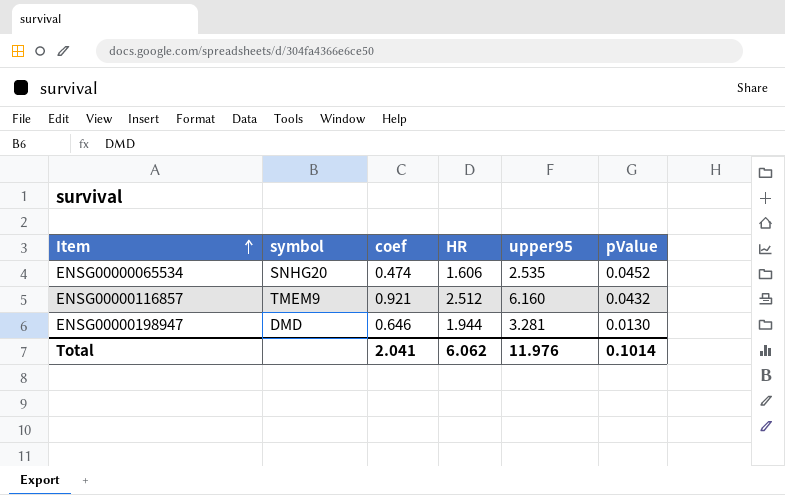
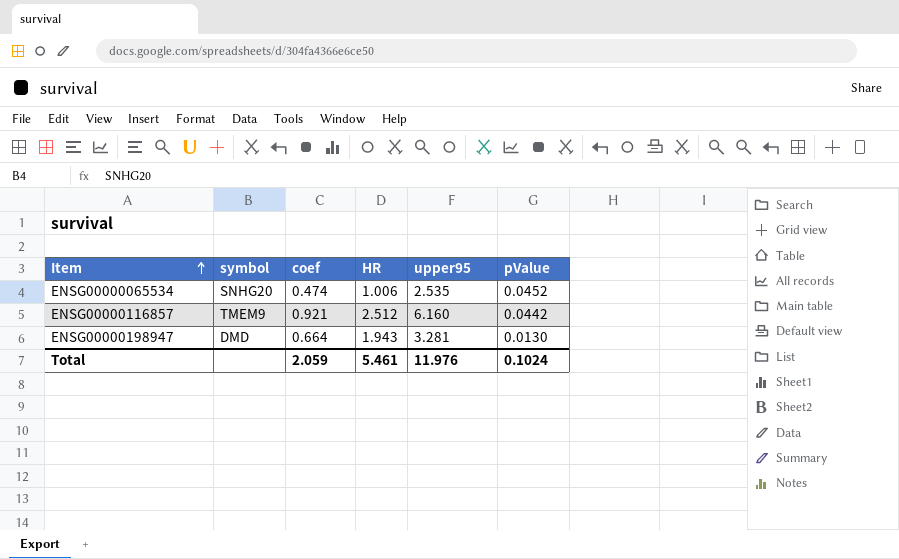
ENSG00000065534 | HR: 1.606 -> 1.006
ENSG00000116857 | pValue: 0.0432 -> 0.0442
ENSG00000198947 | coef: 0.646 -> 0.664
ENSG00000198947 | HR: 1.944 -> 1.943
Total | coef: 2.041 -> 2.059
Total | HR: 6.062 -> 5.461
Total | pValue: 0.1014 -> 0.1024

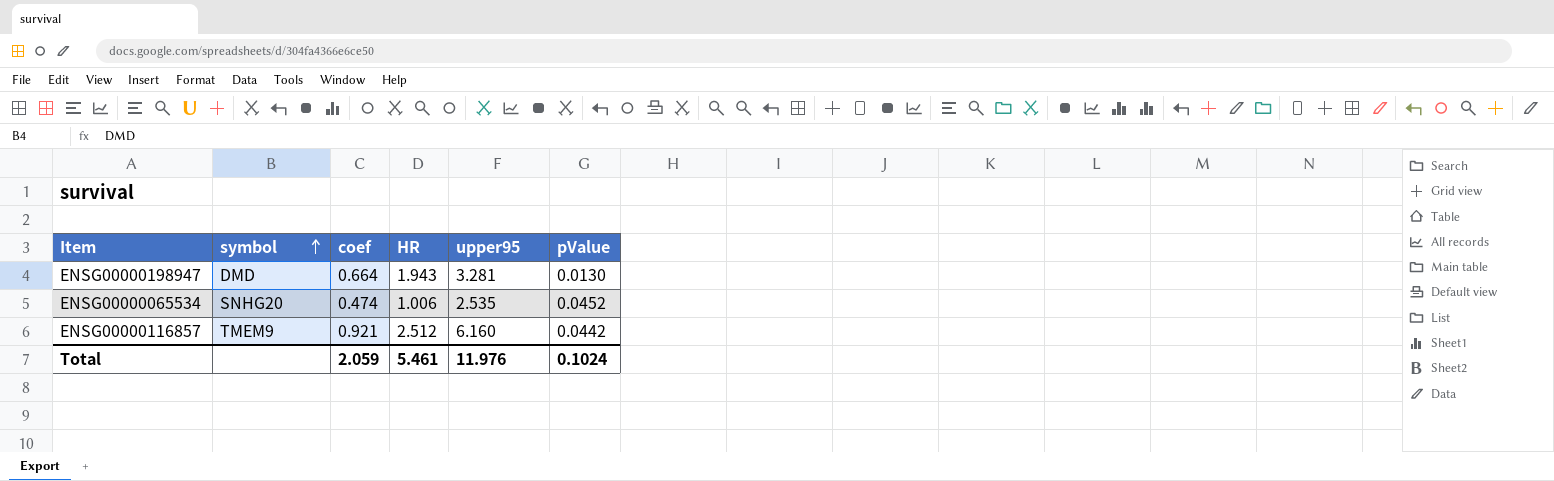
row order: Item ascending -> symbol ascending

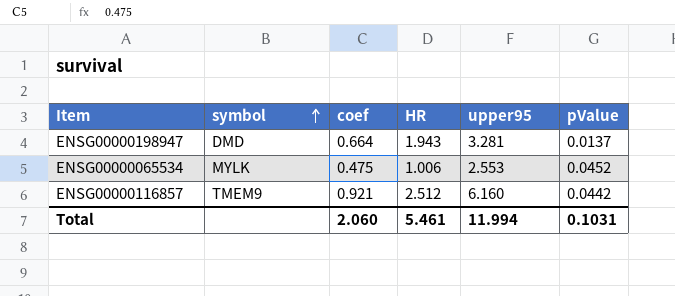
ENSG00000198947 | pValue: 0.0130 -> 0.0137
ENSG00000065534 | symbol: SNHG20 -> MYLK
ENSG00000065534 | coef: 0.474 -> 0.475
ENSG00000065534 | upper95: 2.535 -> 2.553
Total | coef: 2.059 -> 2.060
Total | upper95: 11.976 -> 11.994
Total | pValue: 0.1024 -> 0.1031

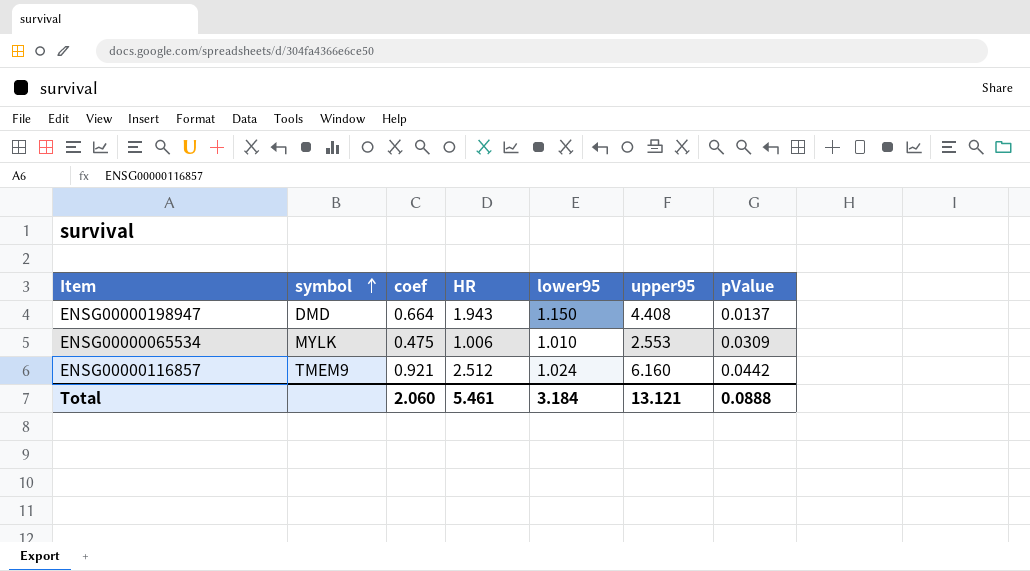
column lower95 | position: none -> 5
ENSG00000198947 | upper95: 3.281 -> 4.408
ENSG00000065534 | pValue: 0.0452 -> 0.0309
Total | upper95: 11.994 -> 13.121
Total | pValue: 0.1031 -> 0.0888

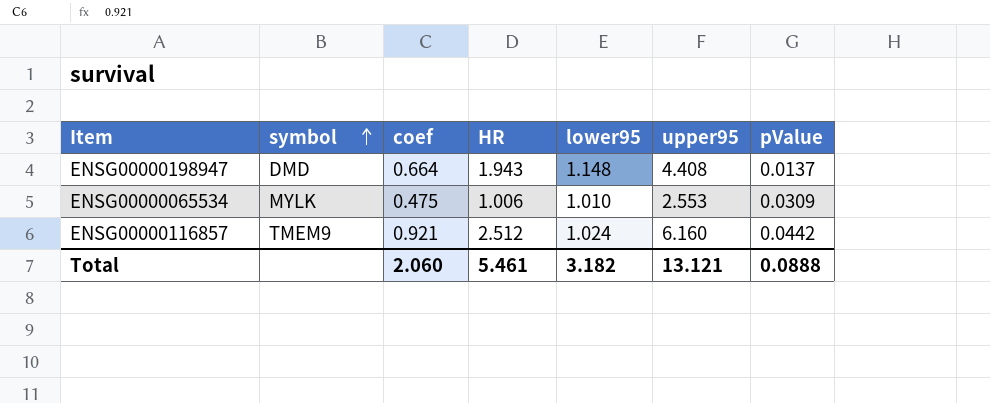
ENSG00000198947 | lower95: 1.150 -> 1.148
Total | lower95: 3.184 -> 3.182

